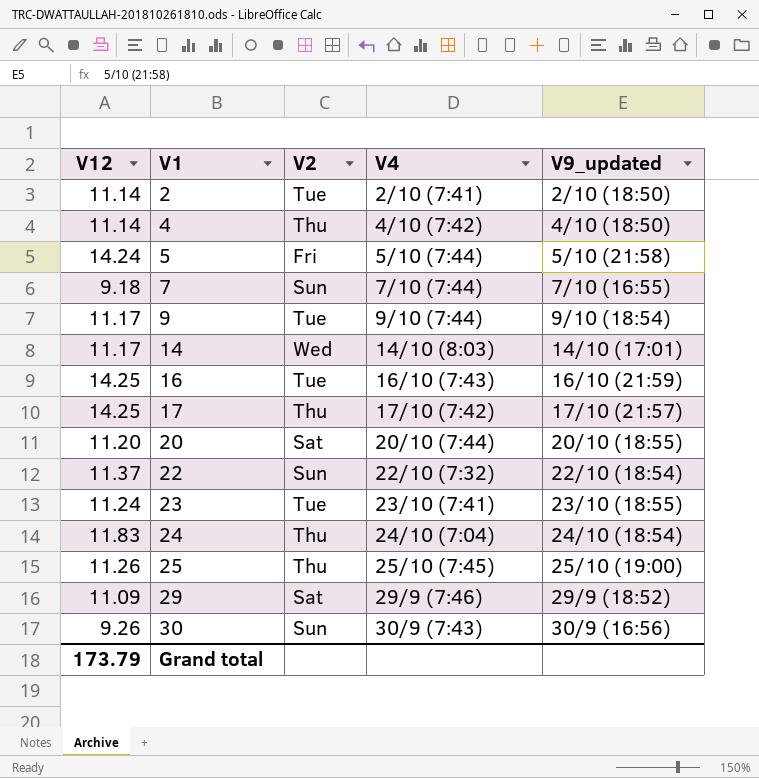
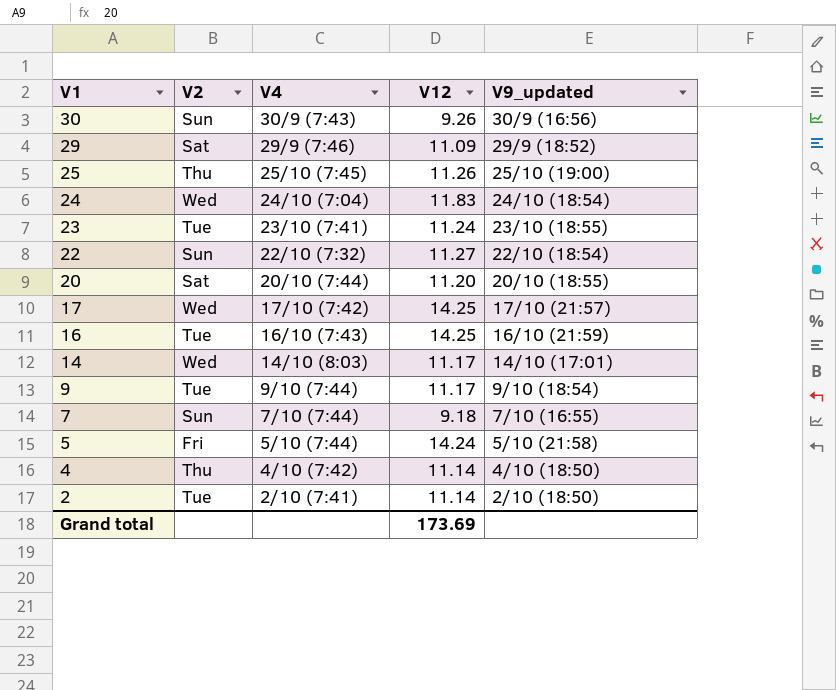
row order: V1 ascending -> V1 descending
column V12 | position: 1 -> 4
24 | V2: Thu -> Wed
22 | V12: 11.37 -> 11.27
17 | V2: Thu -> Wed
Grand total | V12: 173.79 -> 173.69

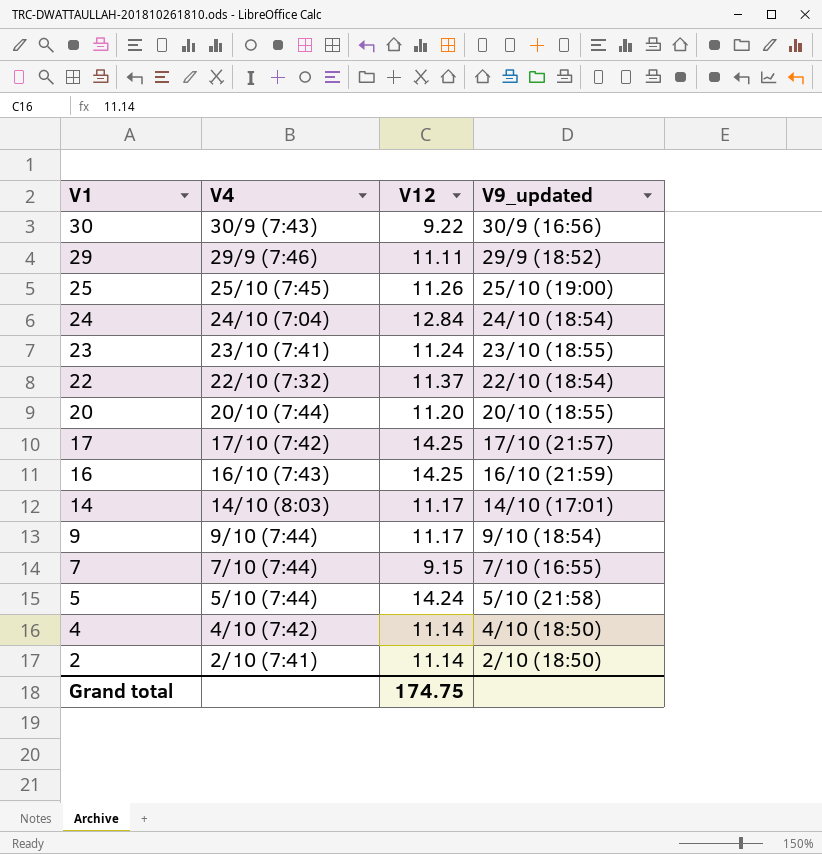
column V2 | position: 2 -> none
30 | V12: 9.26 -> 9.22
29 | V12: 11.09 -> 11.11
24 | V12: 11.83 -> 12.84
22 | V12: 11.27 -> 11.37
7 | V12: 9.18 -> 9.15
Grand total | V12: 173.69 -> 174.75

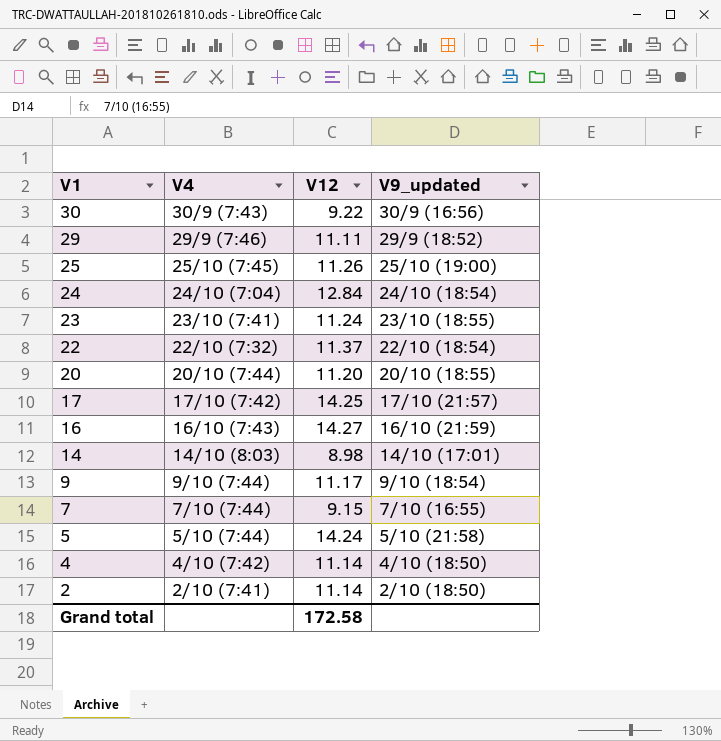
16 | V12: 14.25 -> 14.27
14 | V12: 11.17 -> 8.98
Grand total | V12: 174.75 -> 172.58

